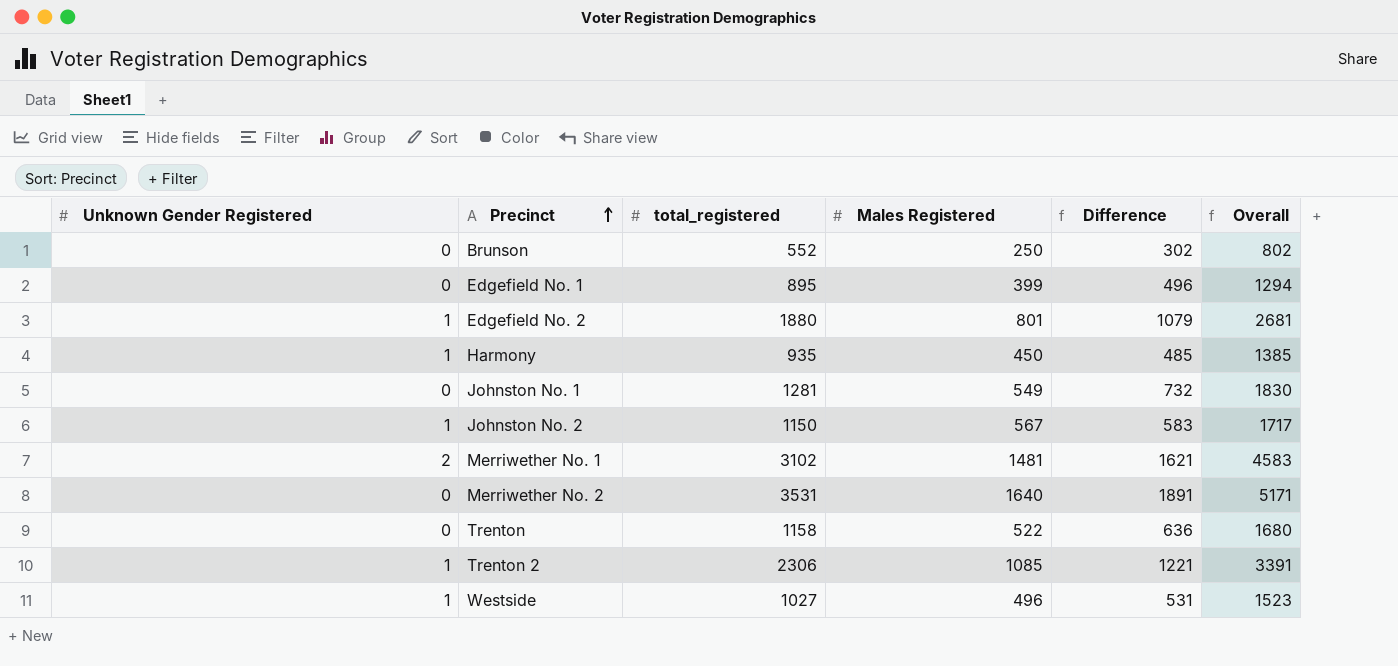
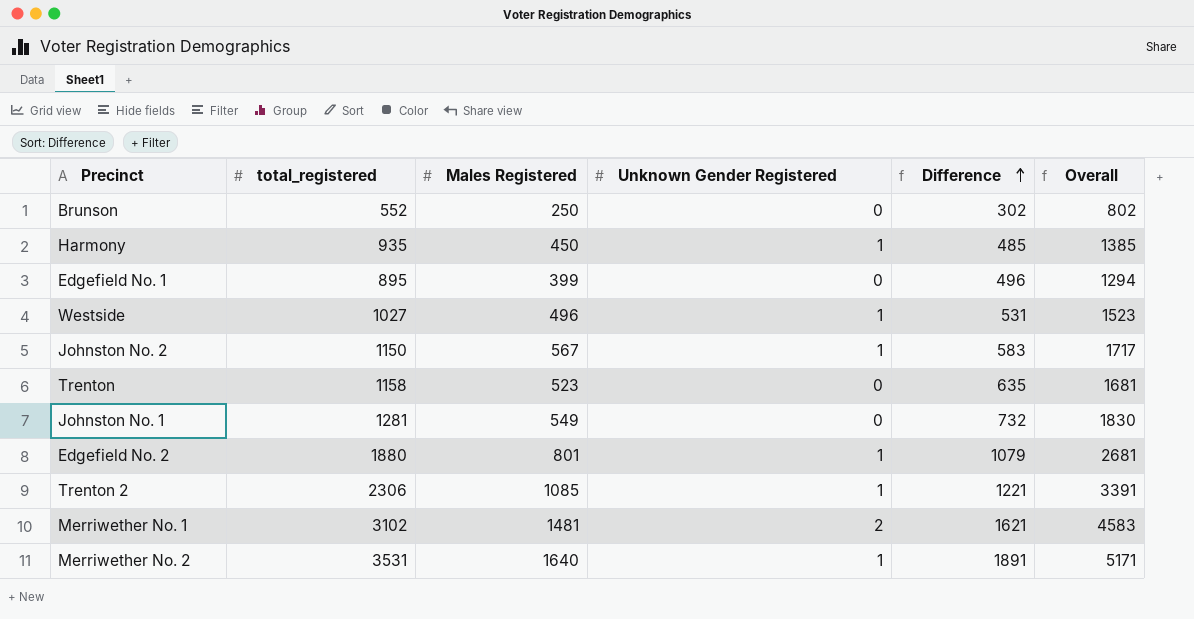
row order: Precinct ascending -> Difference ascending
column Unknown Gender Registered | position: 1 -> 4
Trenton | Males Registered: 522 -> 523
Trenton | Difference: 636 -> 635
Trenton | Overall: 1680 -> 1681
Merriwether No. 2 | Unknown Gender Registered: 0 -> 1

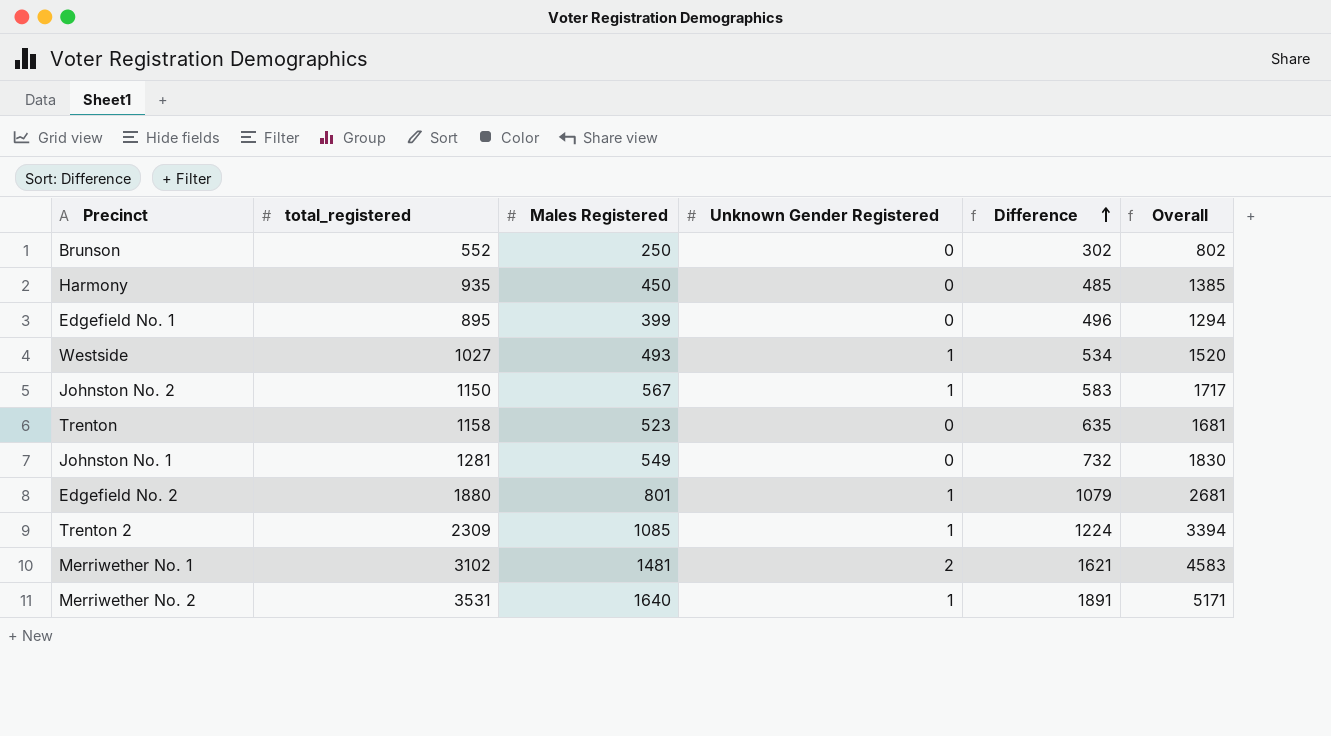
Harmony | Unknown Gender Registered: 1 -> 0
Westside | Males Registered: 496 -> 493
Westside | Difference: 531 -> 534
Westside | Overall: 1523 -> 1520
Trenton 2 | total_registered: 2306 -> 2309
Trenton 2 | Difference: 1221 -> 1224
Trenton 2 | Overall: 3391 -> 3394

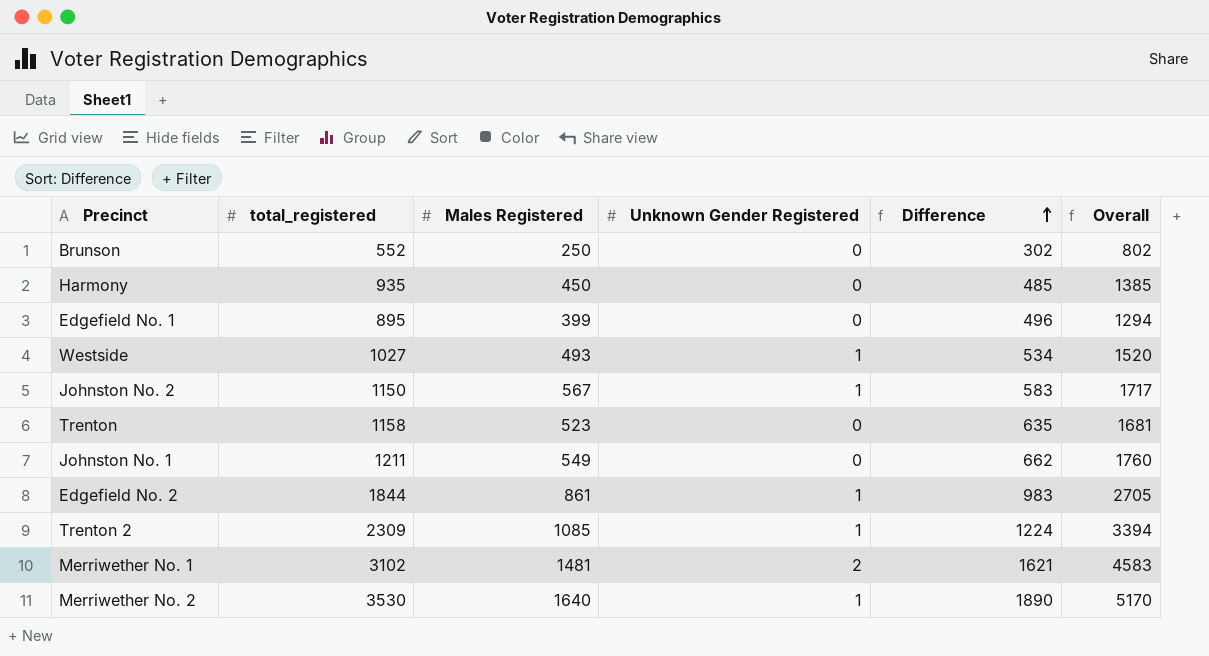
Johnston No. 1 | total_registered: 1281 -> 1211
Johnston No. 1 | Difference: 732 -> 662
Johnston No. 1 | Overall: 1830 -> 1760
Edgefield No. 2 | total_registered: 1880 -> 1844
Edgefield No. 2 | Males Registered: 801 -> 861
Edgefield No. 2 | Difference: 1079 -> 983
Edgefield No. 2 | Overall: 2681 -> 2705
Merriwether No. 2 | total_registered: 3531 -> 3530
Merriwether No. 2 | Difference: 1891 -> 1890
Merriwether No. 2 | Overall: 5171 -> 5170

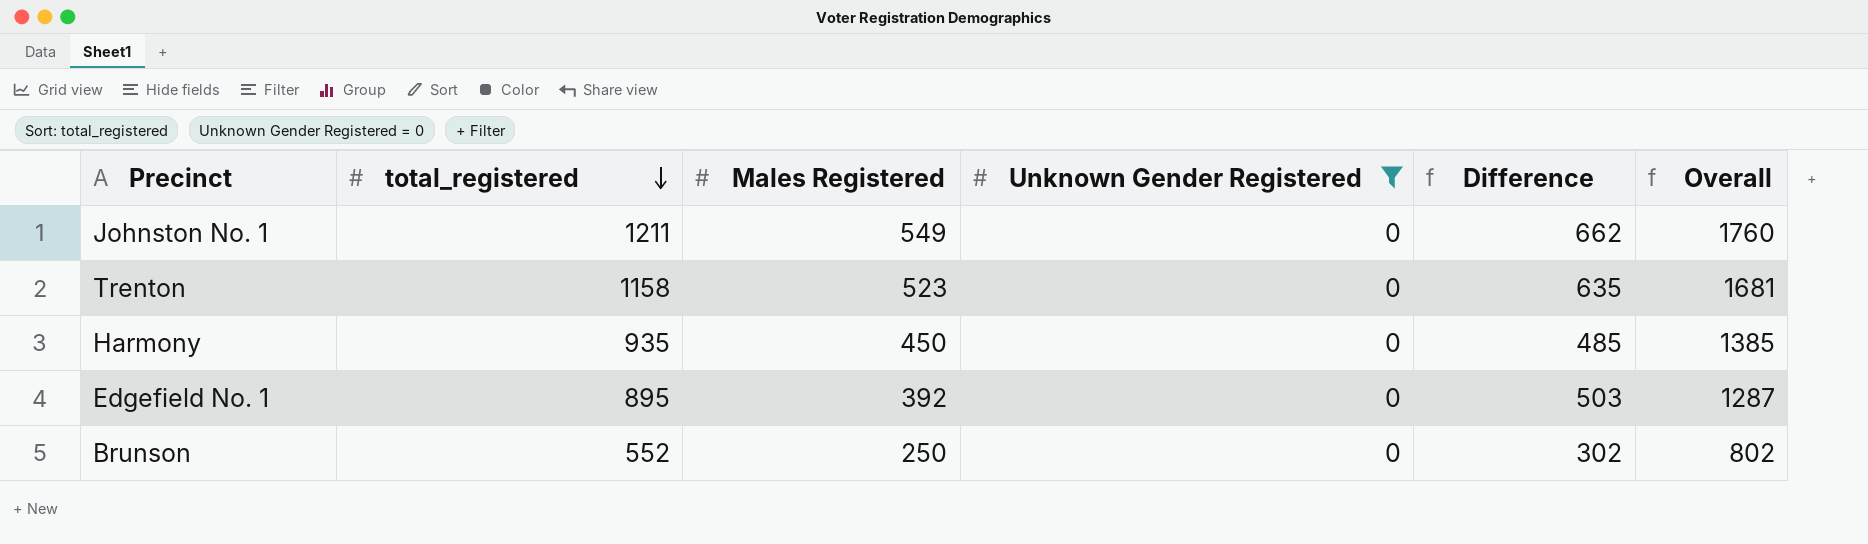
filter: none -> Unknown Gender Registered = 0
row order: Difference ascending -> total_registered descending
Edgefield No. 1 | Males Registered: 399 -> 392
Edgefield No. 1 | Difference: 496 -> 503
Edgefield No. 1 | Overall: 1294 -> 1287

